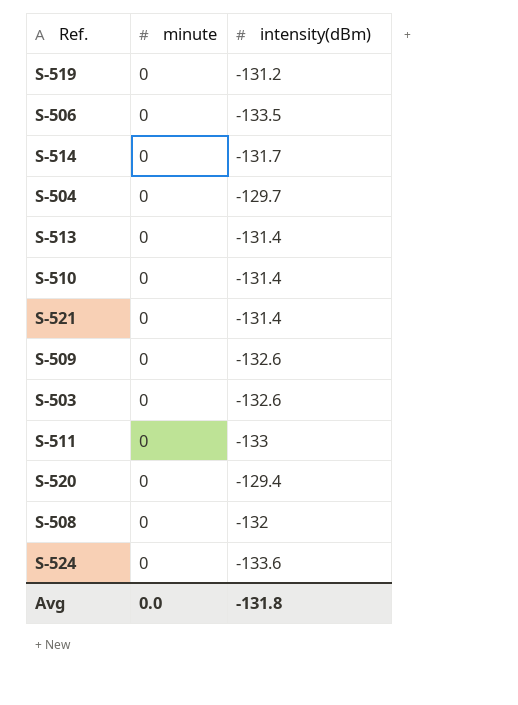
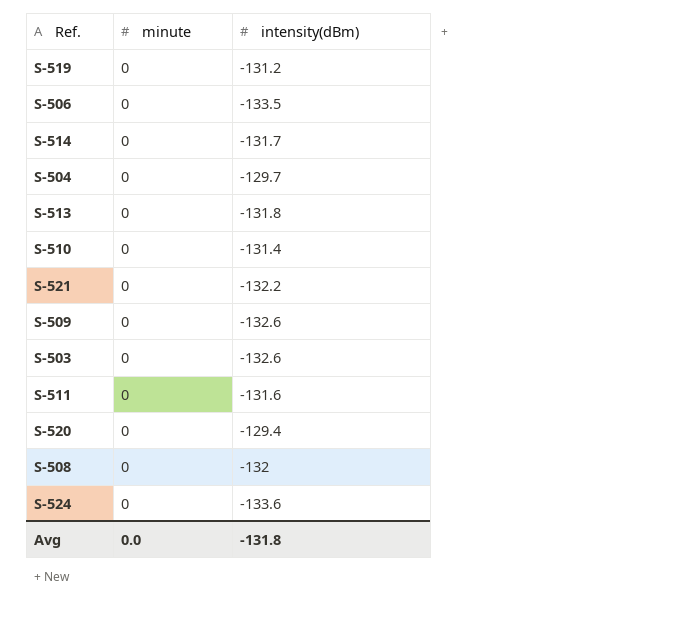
S-513 | intensity(dBm): -131.4 -> -131.8
S-521 | intensity(dBm): -131.4 -> -132.2
S-511 | intensity(dBm): -133 -> -131.6

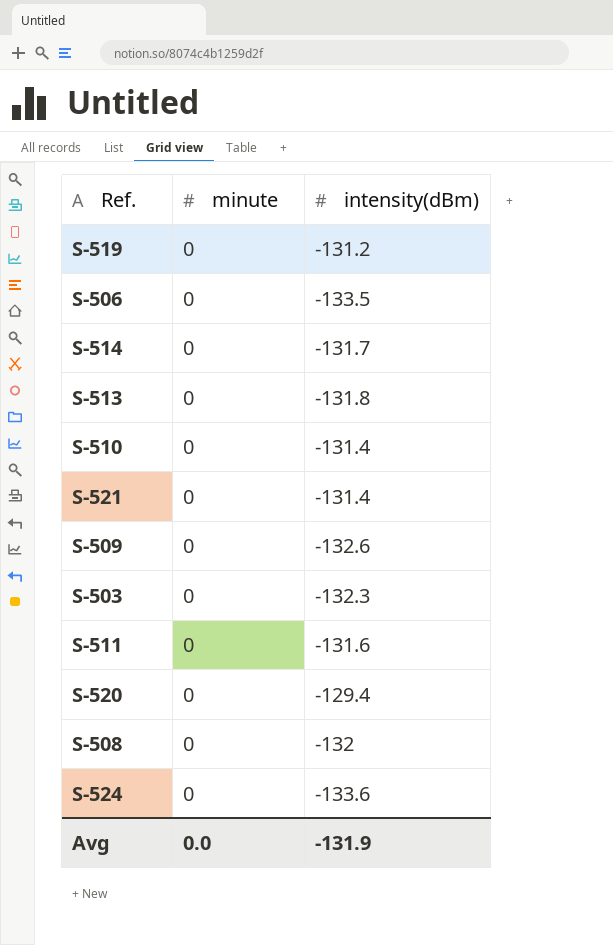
row S-504: 0 | -129.7 -> none
S-521 | intensity(dBm): -132.2 -> -131.4
S-503 | intensity(dBm): -132.6 -> -132.3
Avg | intensity(dBm): -131.8 -> -131.9

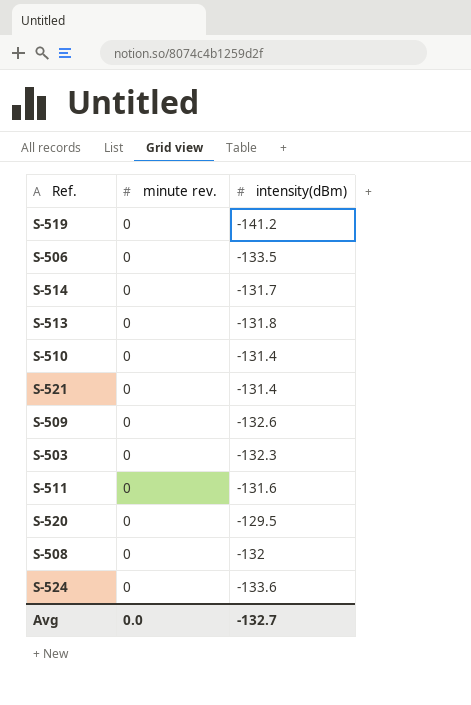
column name: minute -> minute rev.
S-519 | intensity(dBm): -131.2 -> -141.2
S-520 | intensity(dBm): -129.4 -> -129.5
Avg | intensity(dBm): -131.9 -> -132.7

